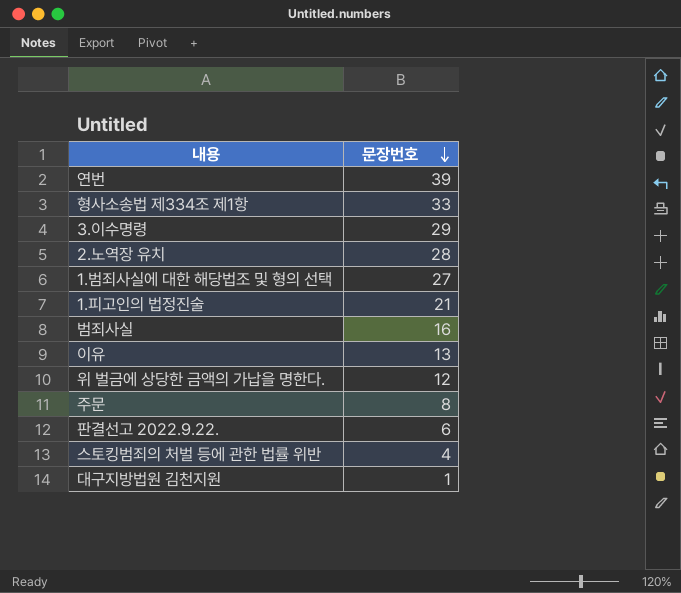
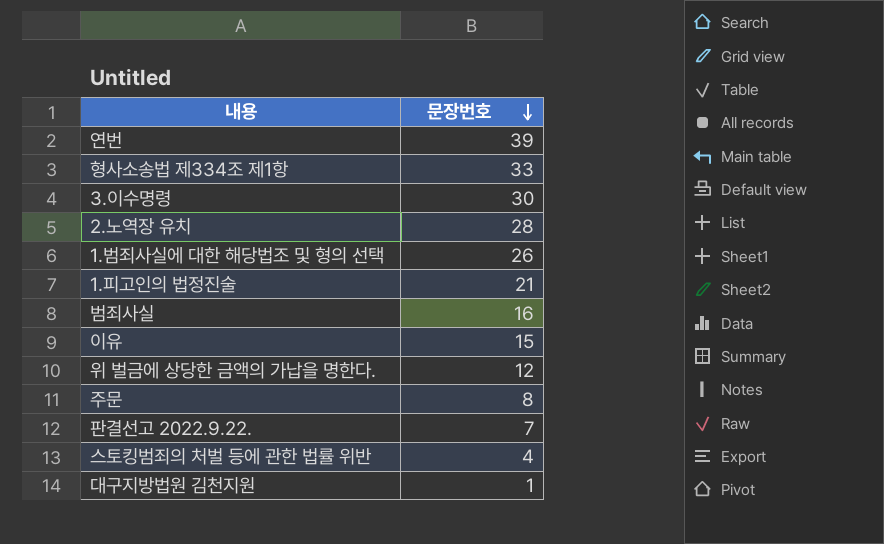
3.이수명령 | 문장번호: 29 -> 30
1.범죄사실에 대한 해당법조 및 형의 선택 | 문장번호: 27 -> 26
이유 | 문장번호: 13 -> 15
판결선고 2022.9.22. | 문장번호: 6 -> 7

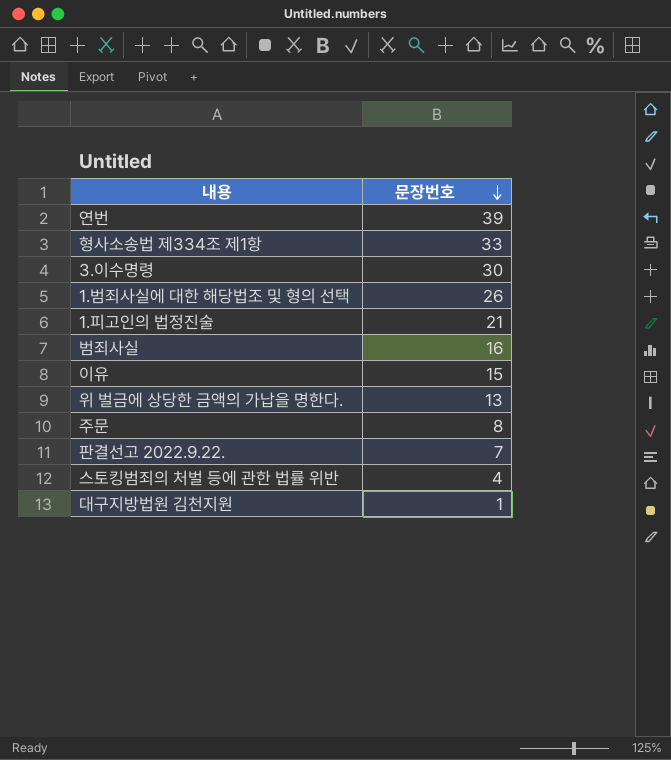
row 2.노역장 유치: 28 -> none
위 벌금에 상당한 금액의 가납을 명한다. | 문장번호: 12 -> 13

